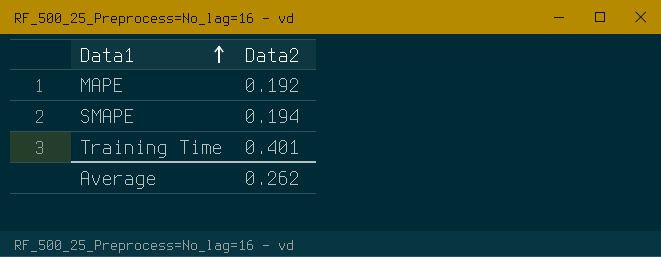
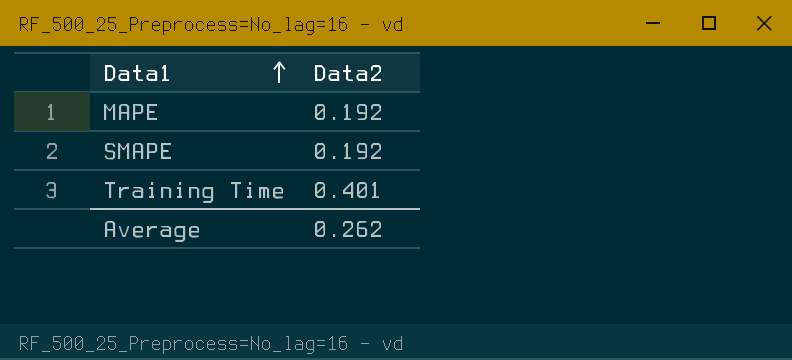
SMAPE | Data2: 0.194 -> 0.192

